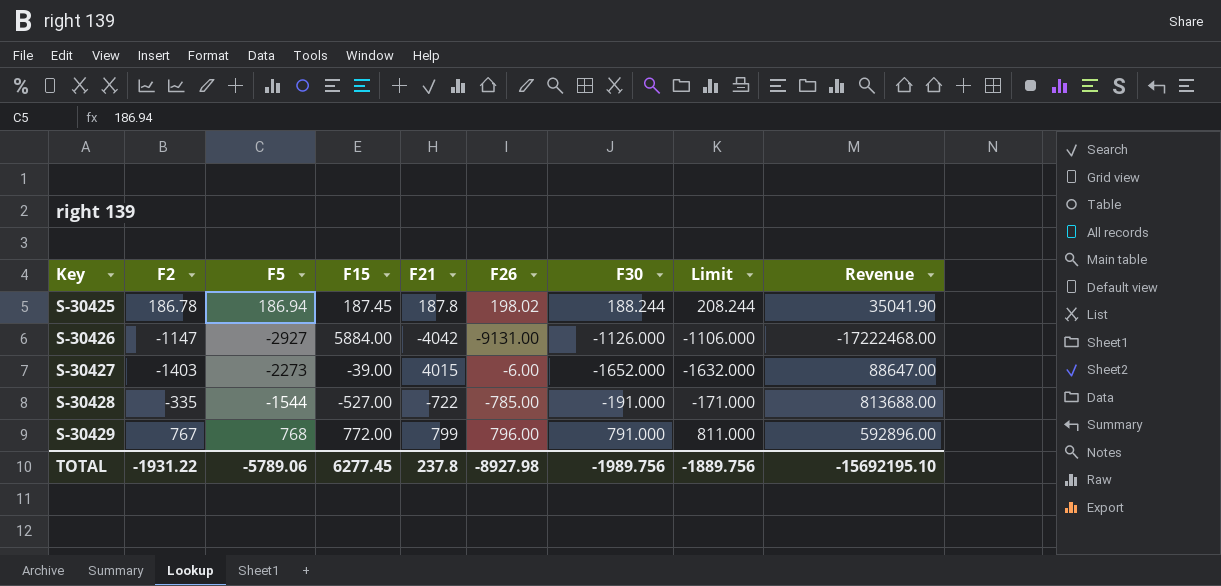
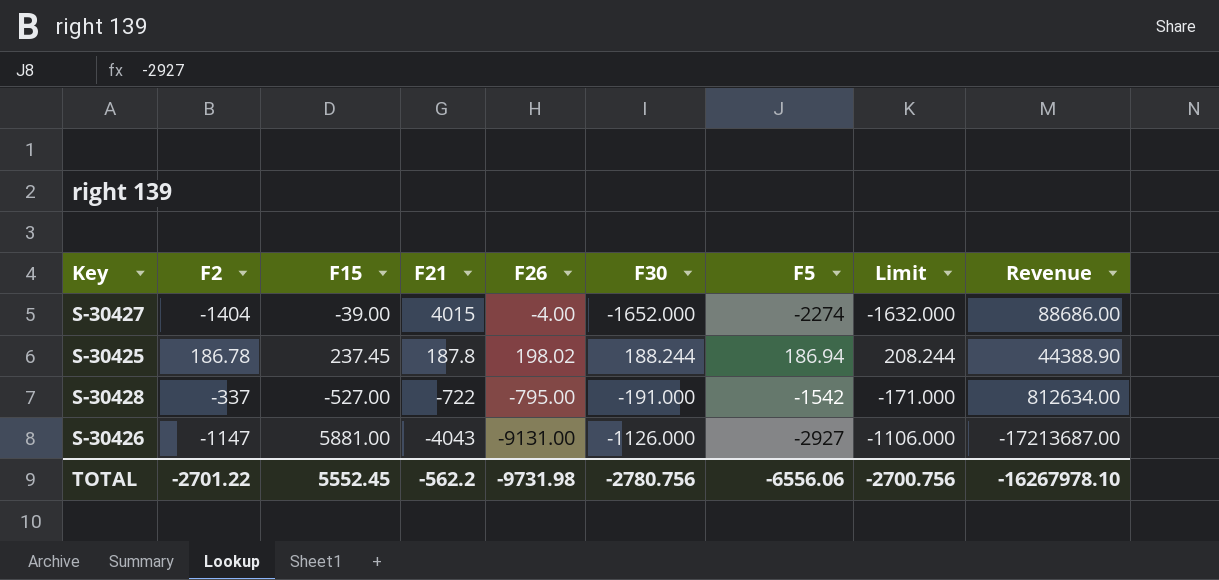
row order: Key ascending -> F21 descending
column F5 | position: 3 -> 7
row S-30429: 767 | 768 | 772.00 | 799 | 796.00 | 791.000 | 811.000 | 592896.00 -> none
S-30427 | F2: -1403 -> -1404
S-30427 | F26: -6.00 -> -4.00
S-30427 | F5: -2273 -> -2274
S-30427 | Revenue: 88647.00 -> 88686.00
S-30425 | F15: 187.45 -> 237.45
S-30425 | Revenue: 35041.90 -> 44388.90
S-30428 | F2: -335 -> -337
S-30428 | F26: -785.00 -> -795.00
S-30428 | F5: -1544 -> -1542
S-30428 | Revenue: 813688.00 -> 812634.00
S-30426 | F15: 5884.00 -> 5881.00
S-30426 | F21: -4042 -> -4043
S-30426 | Revenue: -17222468.00 -> -17213687.00
TOTAL | F2: -1931.22 -> -2701.22
TOTAL | F15: 6277.45 -> 5552.45
TOTAL | F21: 237.8 -> -562.2
TOTAL | F26: -8927.98 -> -9731.98
TOTAL | F30: -1989.756 -> -2780.756
TOTAL | F5: -5789.06 -> -6556.06
TOTAL | Limit: -1889.756 -> -2700.756
TOTAL | Revenue: -15692195.10 -> -16267978.10

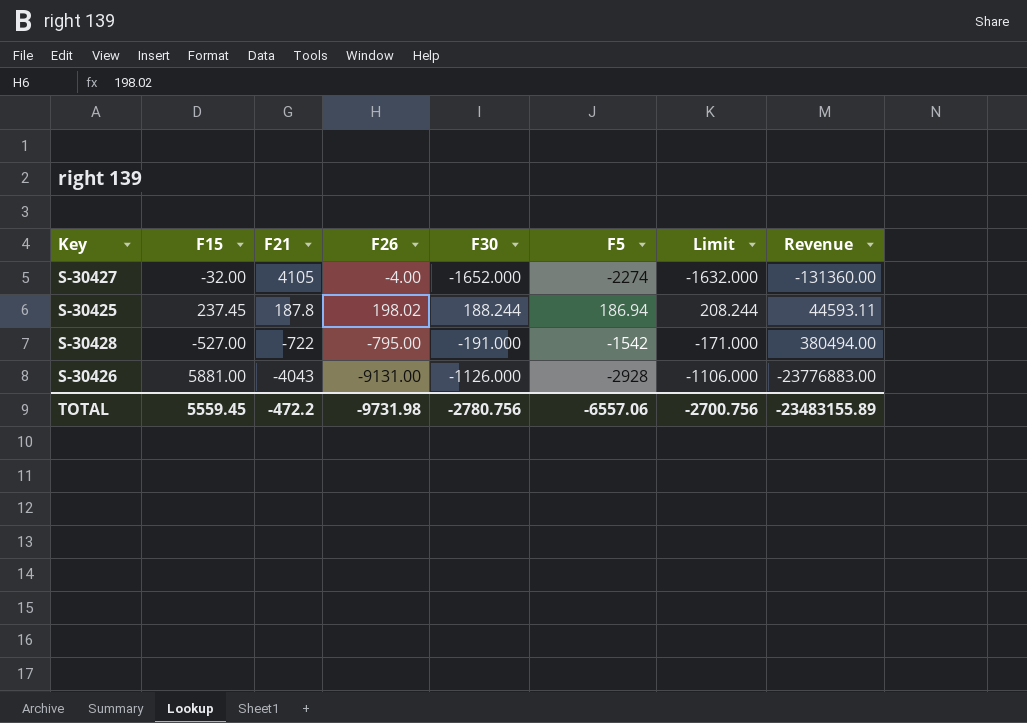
column F2 | position: 2 -> none
column Revenue | formula: [F15] * [F5] -> [F15] * [F21]
S-30427 | F15: -39.00 -> -32.00
S-30427 | F21: 4015 -> 4105
S-30426 | F5: -2927 -> -2928
TOTAL | F15: 5552.45 -> 5559.45
TOTAL | F21: -562.2 -> -472.2
TOTAL | F5: -6556.06 -> -6557.06
TOTAL | Revenue: -16267978.10 -> -23483155.89

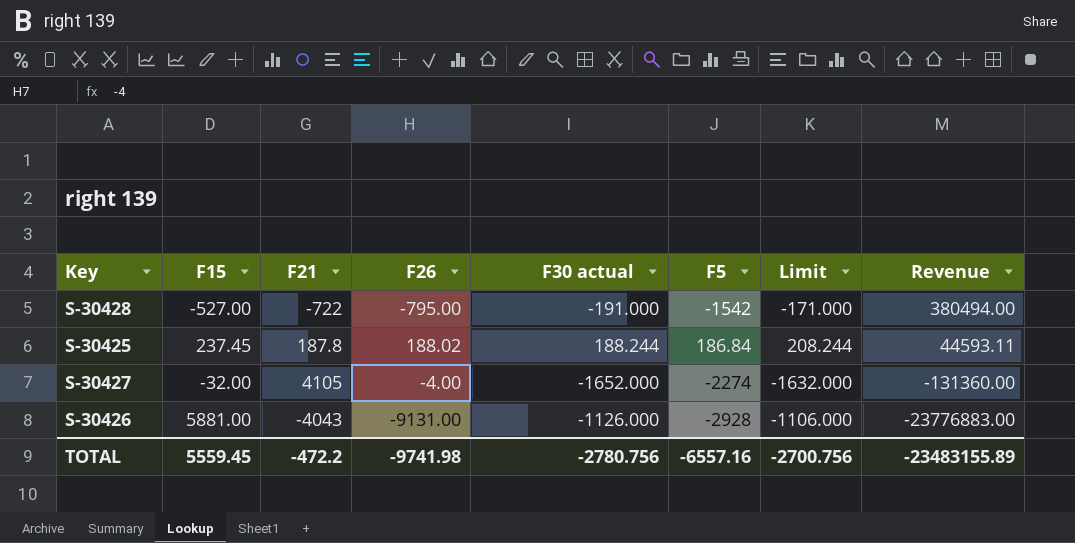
row order: F21 descending -> Revenue descending
column name: F30 -> F30 actual
S-30425 | F26: 198.02 -> 188.02
S-30425 | F5: 186.94 -> 186.84
TOTAL | F26: -9731.98 -> -9741.98
TOTAL | F5: -6557.06 -> -6557.16

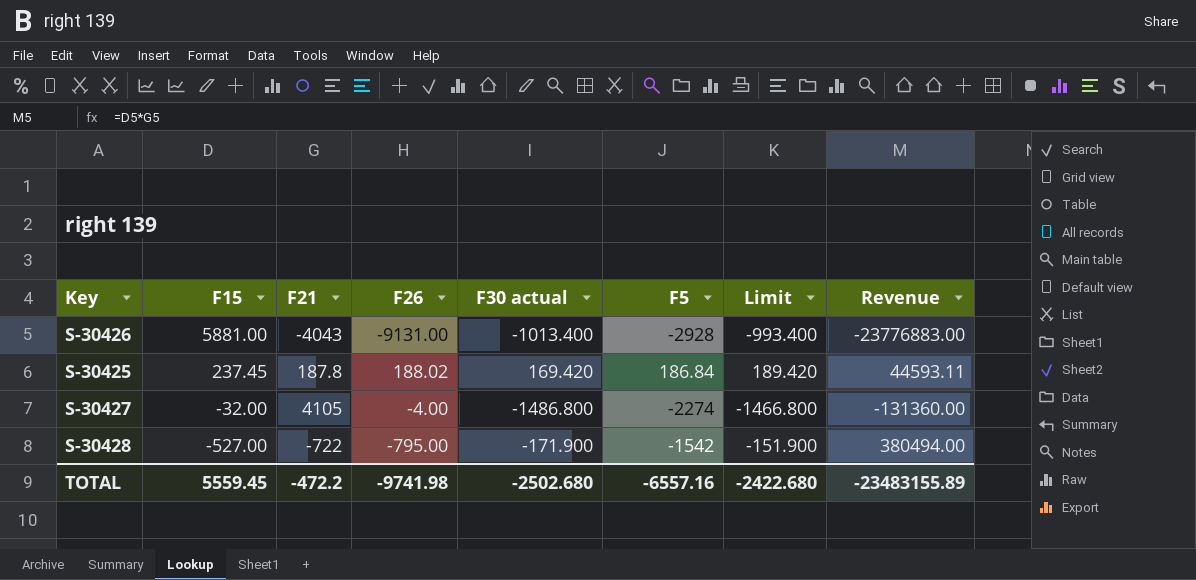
row order: Revenue descending -> F15 descending
S-30426 | F30 actual: -1126.000 -> -1013.400
S-30426 | Limit: -1106.000 -> -993.400
S-30425 | F30 actual: 188.244 -> 169.420
S-30425 | Limit: 208.244 -> 189.420
S-30427 | F30 actual: -1652.000 -> -1486.800
S-30427 | Limit: -1632.000 -> -1466.800
S-30428 | F30 actual: -191.000 -> -171.900
S-30428 | Limit: -171.000 -> -151.900
TOTAL | F30 actual: -2780.756 -> -2502.680
TOTAL | Limit: -2700.756 -> -2422.680

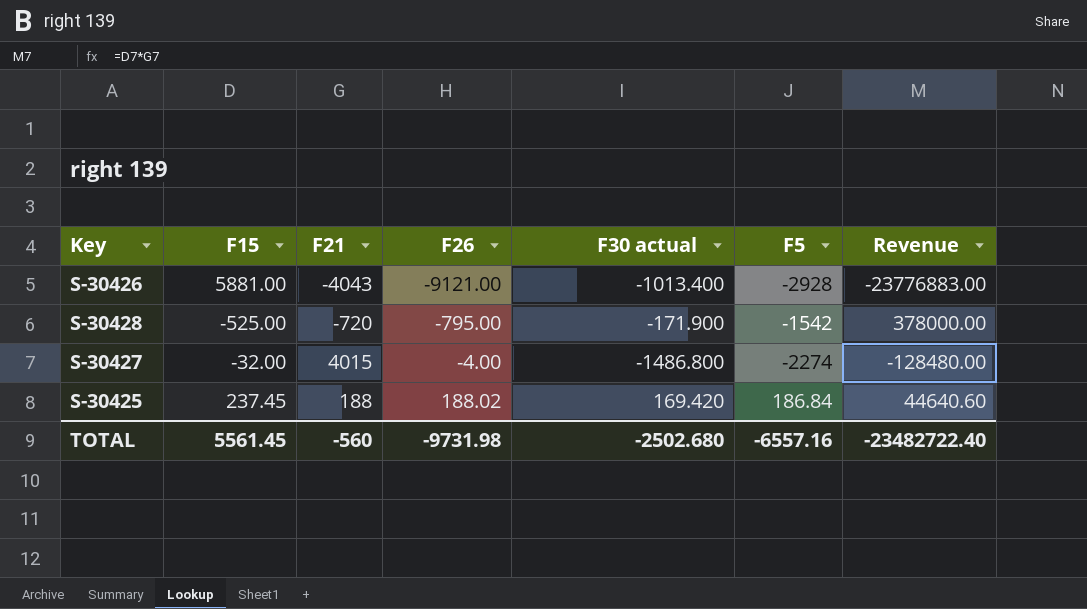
row order: F15 descending -> F26 ascending
column Limit | formula: [F30 actual] + 20 -> none
S-30426 | F26: -9131.00 -> -9121.00
S-30428 | F15: -527.00 -> -525.00
S-30428 | F21: -722 -> -720
S-30428 | Revenue: 380494.00 -> 378000.00
S-30427 | F21: 4105 -> 4015
S-30427 | Revenue: -131360.00 -> -128480.00
S-30425 | F21: 187.8 -> 188
S-30425 | Revenue: 44593.11 -> 44640.60
TOTAL | F15: 5559.45 -> 5561.45
TOTAL | F21: -472.2 -> -560
TOTAL | F26: -9741.98 -> -9731.98
TOTAL | Revenue: -23483155.89 -> -23482722.40

